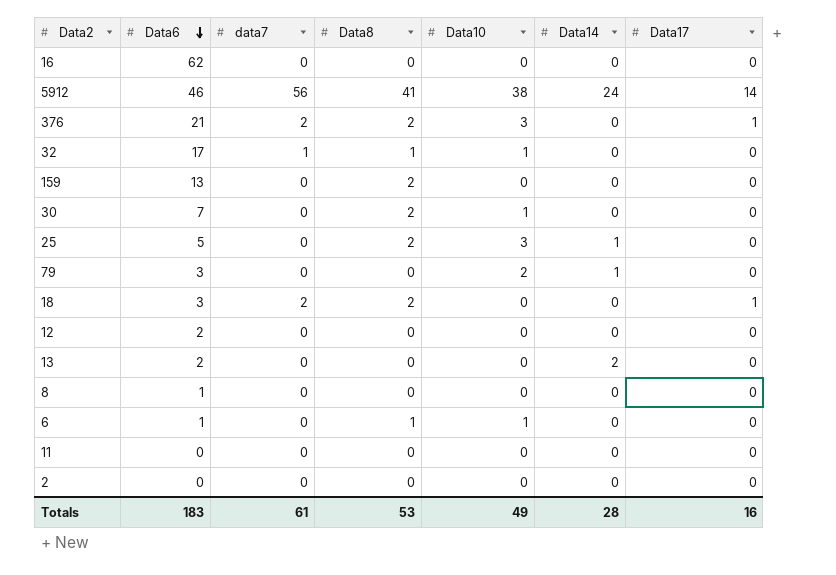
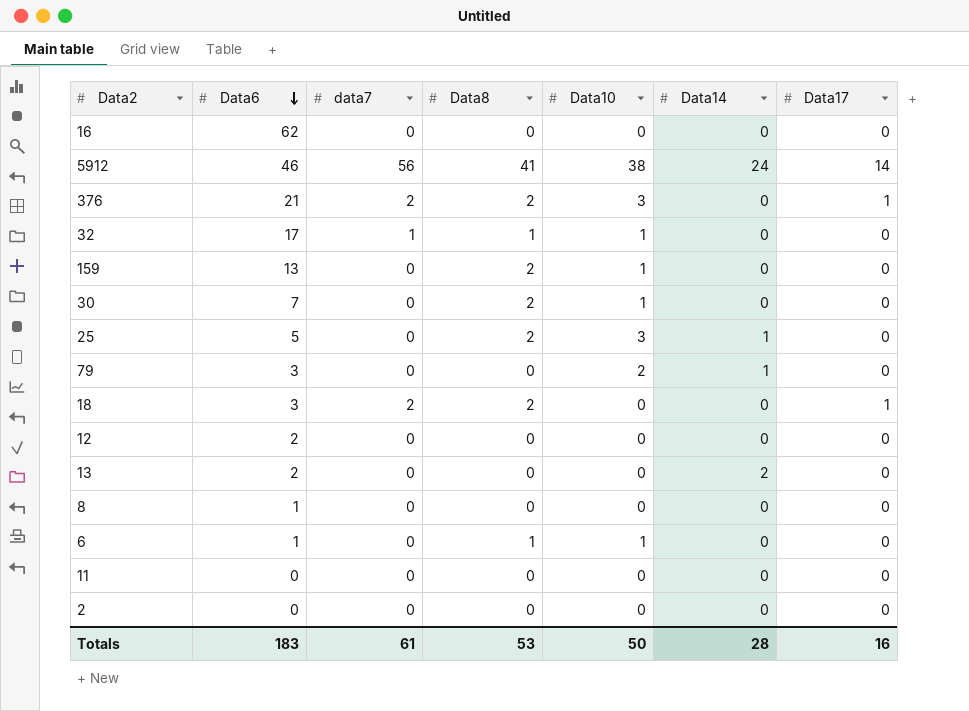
159 | Data10: 0 -> 1
Totals | Data10: 49 -> 50

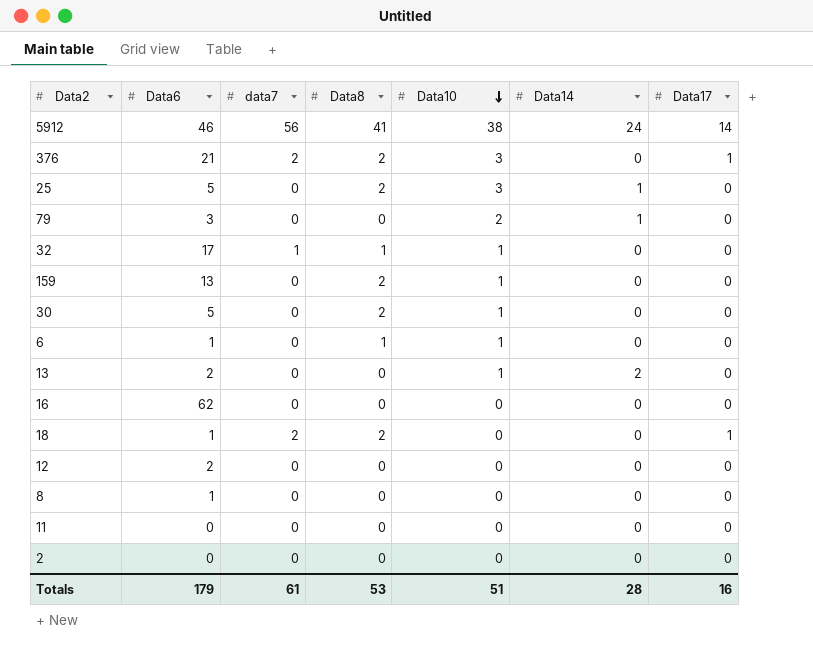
row order: Data6 descending -> Data10 descending
30 | Data6: 7 -> 5
13 | Data10: 0 -> 1
18 | Data6: 3 -> 1
Totals | Data6: 183 -> 179
Totals | Data10: 50 -> 51

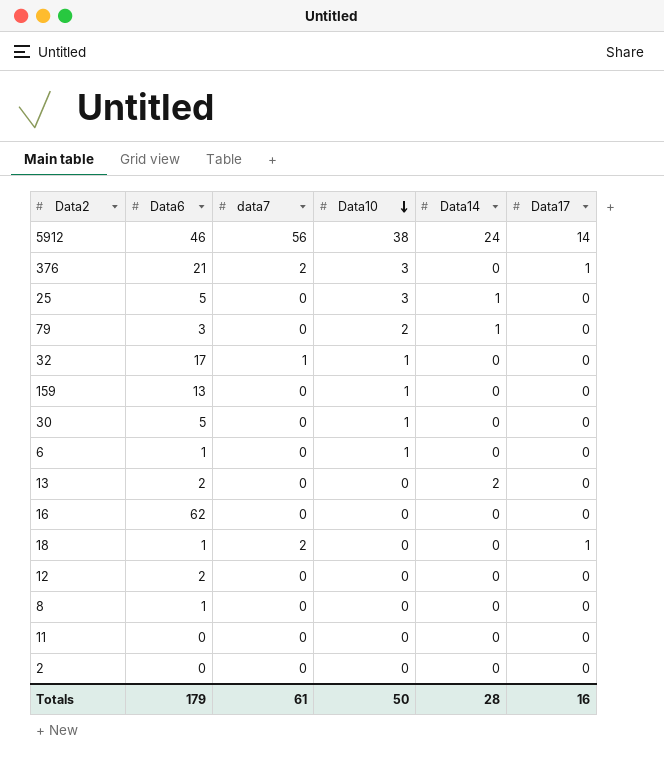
column Data8 | position: 4 -> none
13 | Data10: 1 -> 0
Totals | Data10: 51 -> 50

